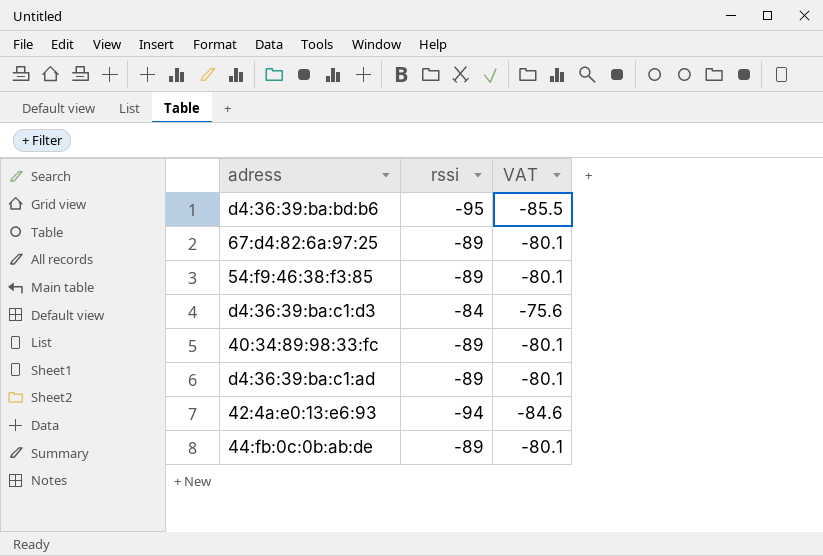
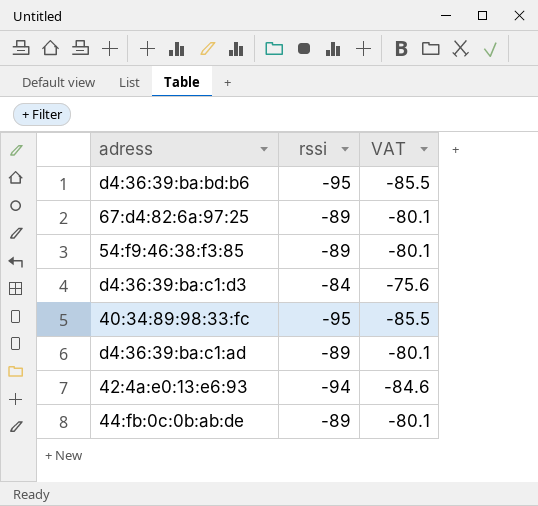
40:34:89:98:33:fc | rssi: -89 -> -95
40:34:89:98:33:fc | VAT: -80.1 -> -85.5

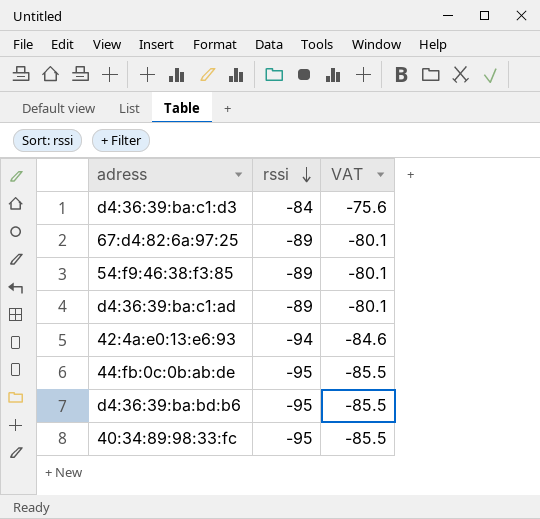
row order: none -> rssi descending
44:fb:0c:0b:ab:de | rssi: -89 -> -95
44:fb:0c:0b:ab:de | VAT: -80.1 -> -85.5

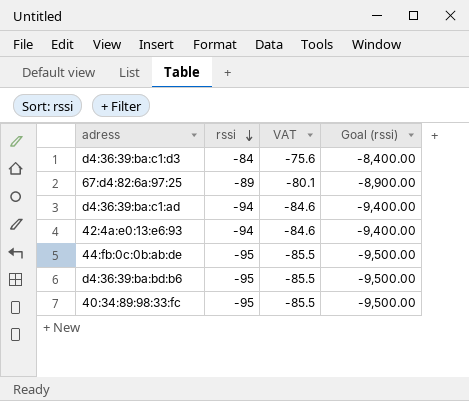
column Goal (rssi) | formula: none -> [rssi] * 100
row 54:f9:46:38:f3:85: -89 | -80.1 -> none
d4:36:39:ba:c1:ad | rssi: -89 -> -94
d4:36:39:ba:c1:ad | VAT: -80.1 -> -84.6

